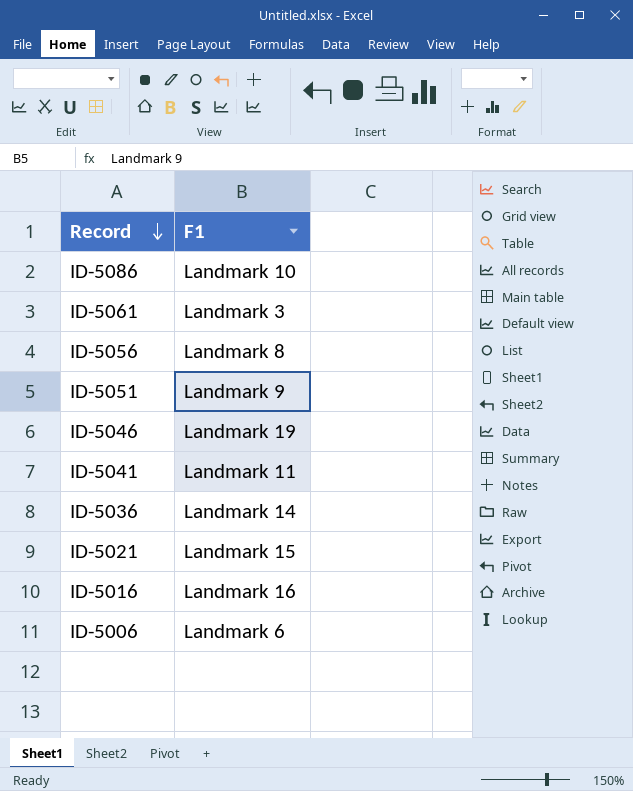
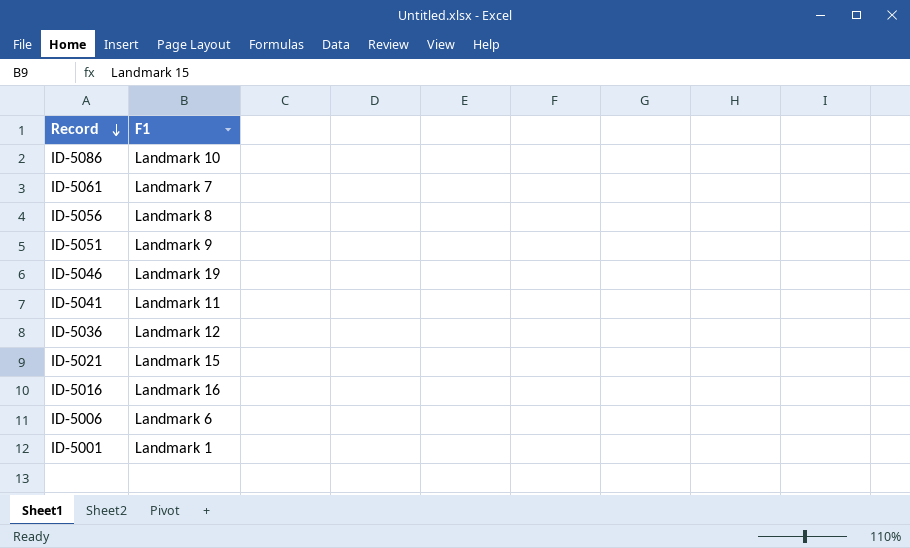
ID-5061 | F1: Landmark 3 -> Landmark 7
ID-5036 | F1: Landmark 14 -> Landmark 12
row ID-5001: none -> Landmark 1

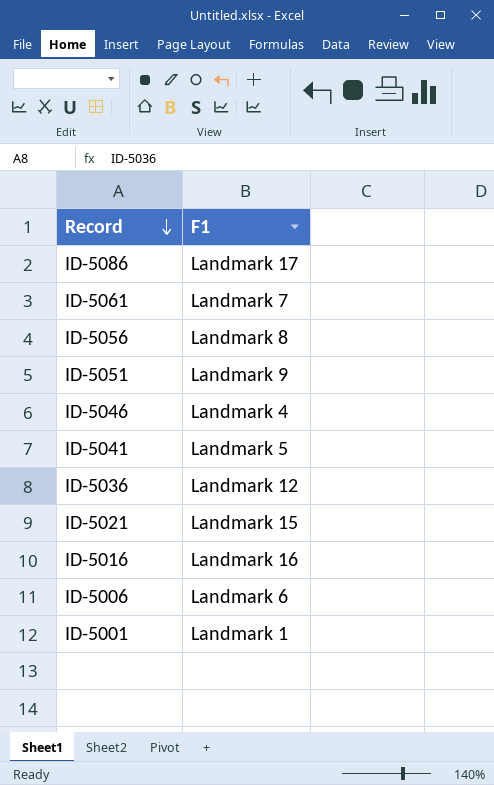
ID-5086 | F1: Landmark 10 -> Landmark 17
ID-5046 | F1: Landmark 19 -> Landmark 4
ID-5041 | F1: Landmark 11 -> Landmark 5

